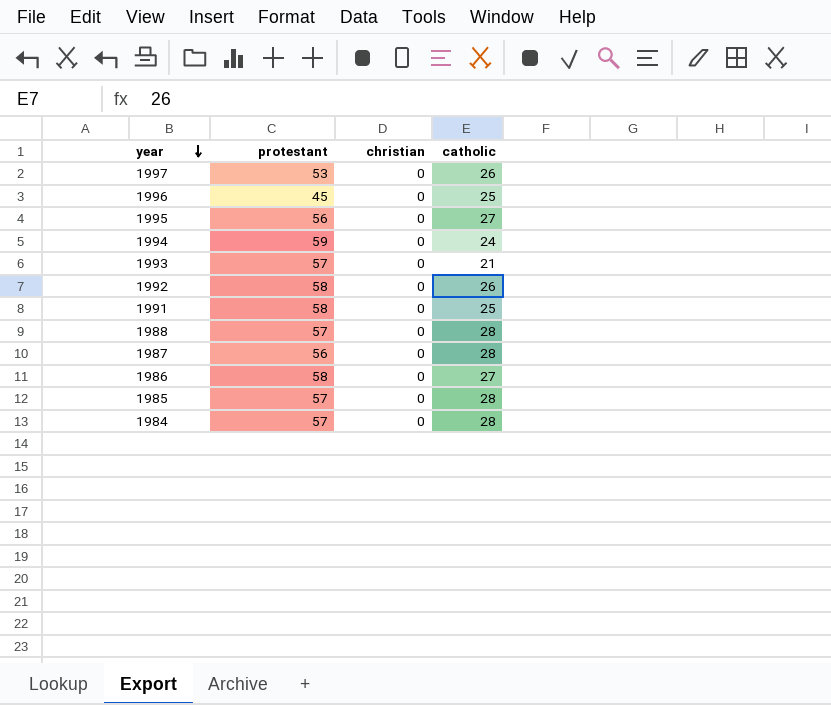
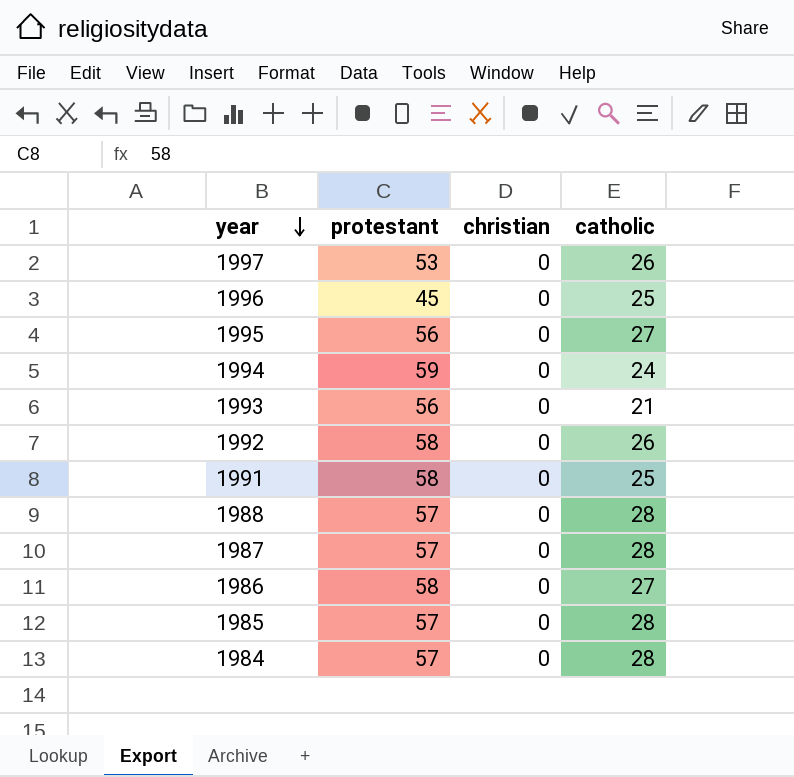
1993 | protestant: 57 -> 56
1987 | protestant: 56 -> 57

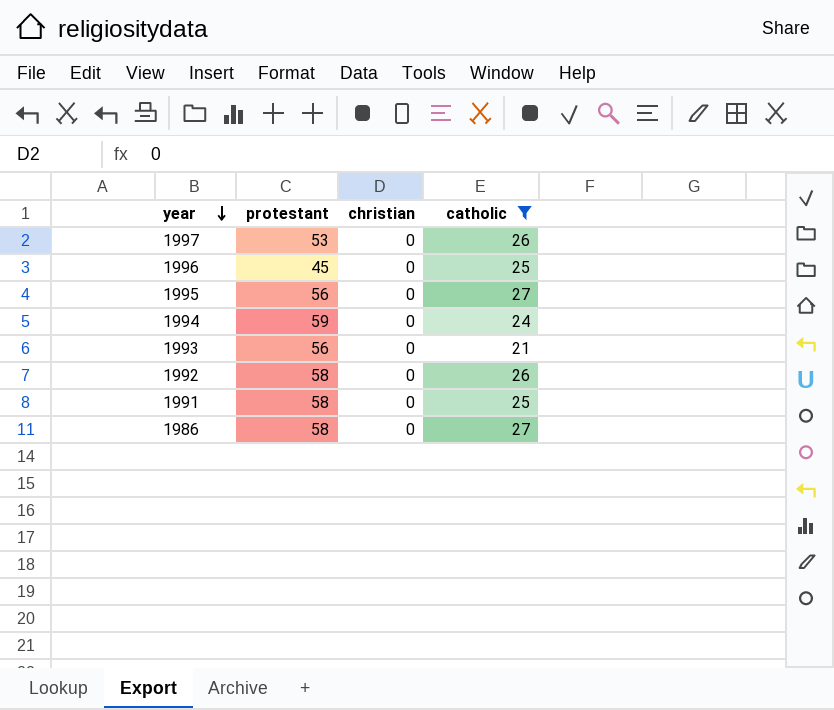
filter: none -> catholic != 28

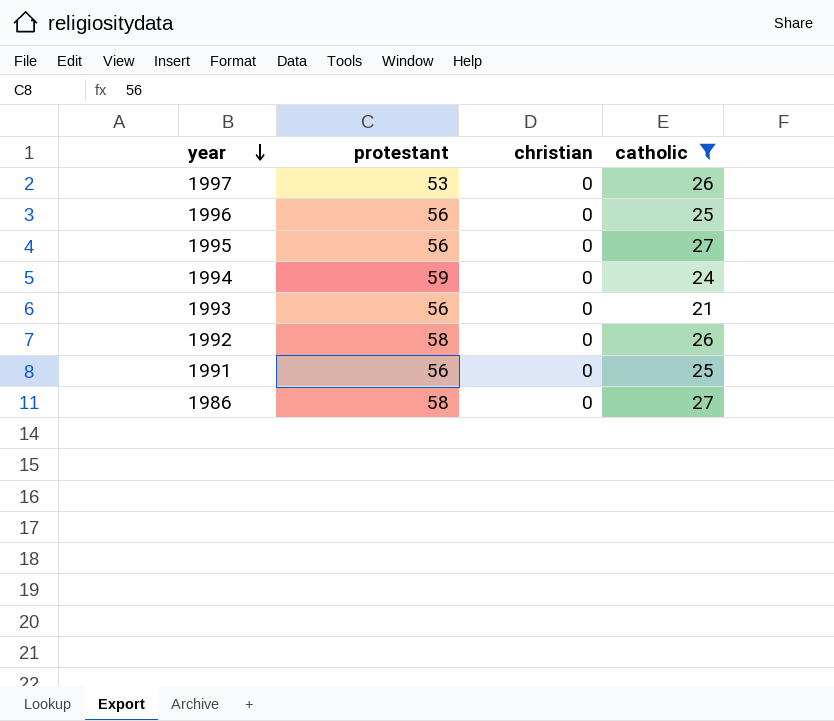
1996 | protestant: 45 -> 56
1991 | protestant: 58 -> 56

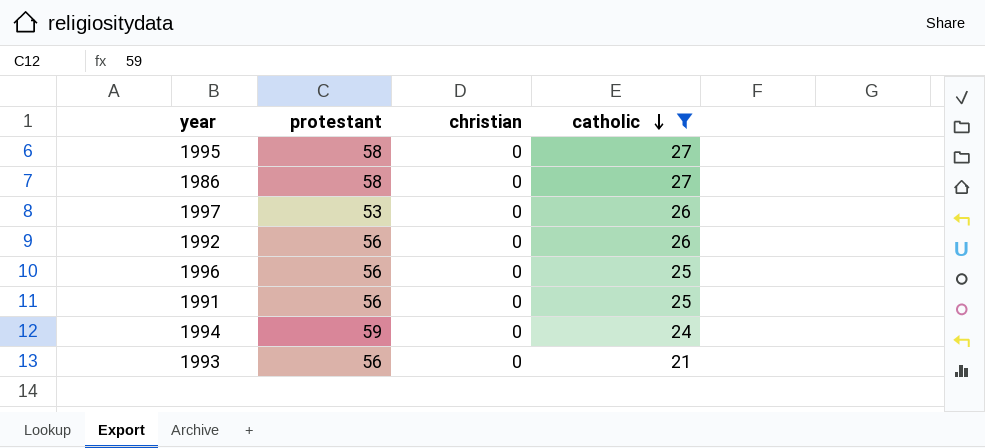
row order: year descending -> catholic descending
1995 | protestant: 56 -> 58
1992 | protestant: 58 -> 56

